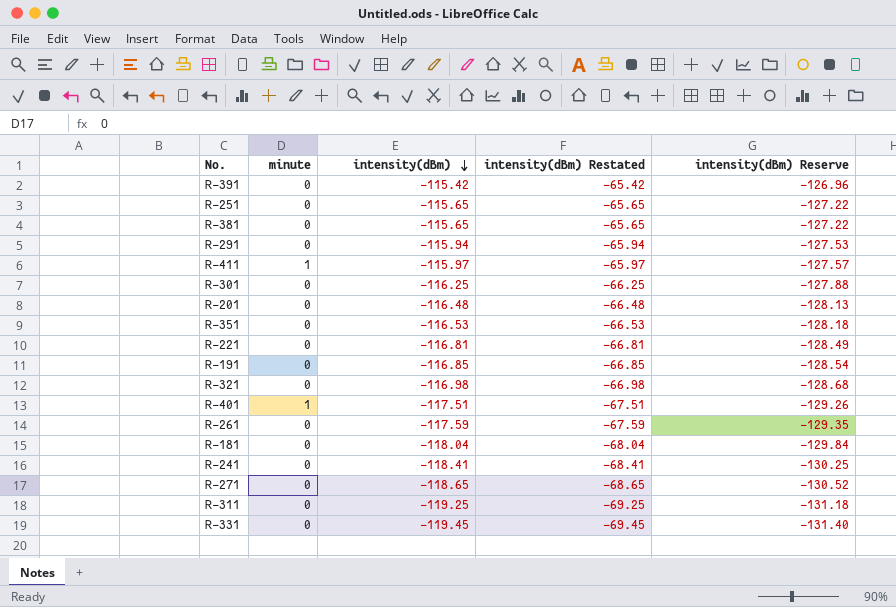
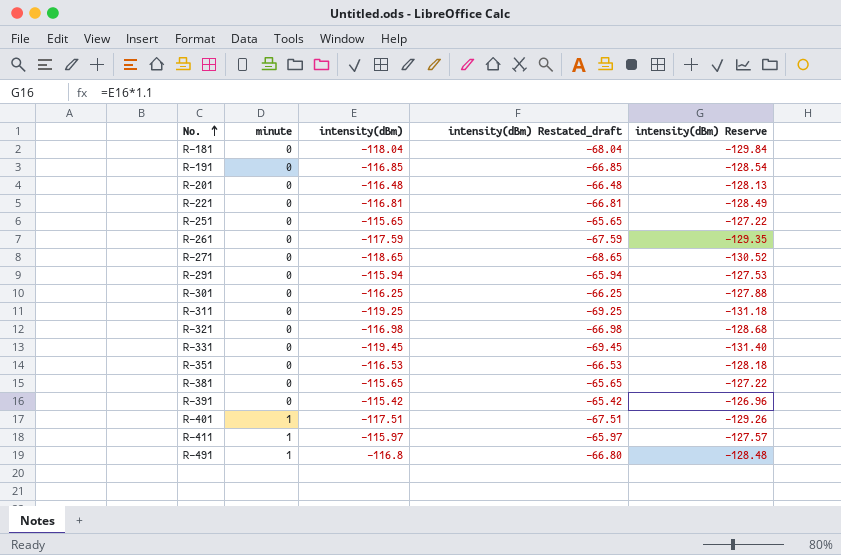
row order: intensity(dBm) descending -> No. ascending
column name: intensity(dBm) Restated -> intensity(dBm) Restated_draft
row R-241: 0 | -118.41 | -68.41 | -130.25 -> none
row R-491: none -> 1 | -116.8 | -66.80 | -128.48

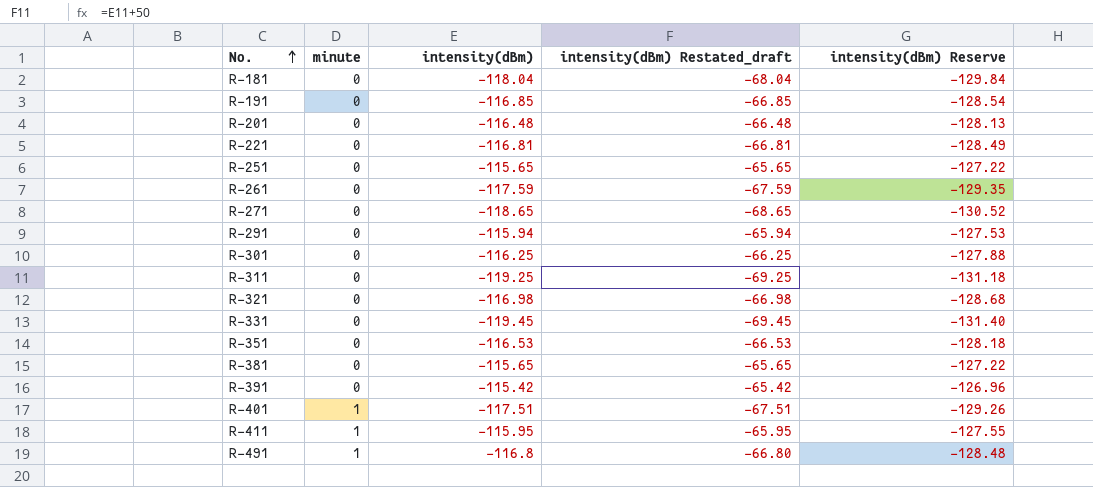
R-411 | intensity(dBm): -115.97 -> -115.95
R-411 | intensity(dBm) Restated_draft: -65.97 -> -65.95
R-411 | intensity(dBm) Reserve: -127.57 -> -127.55

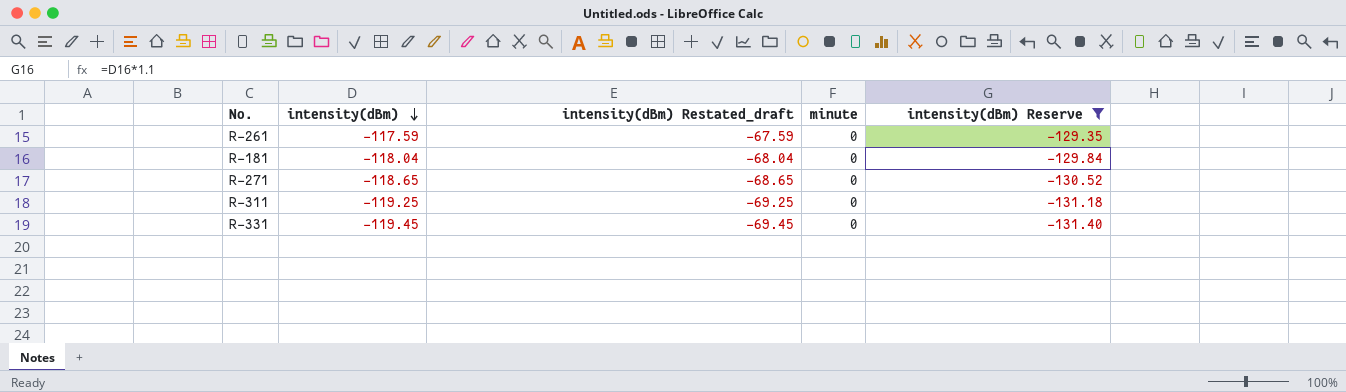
filter: none -> intensity(dBm) Reserve <= -129.35
row order: No. ascending -> intensity(dBm) descending
column minute | position: 2 -> 4

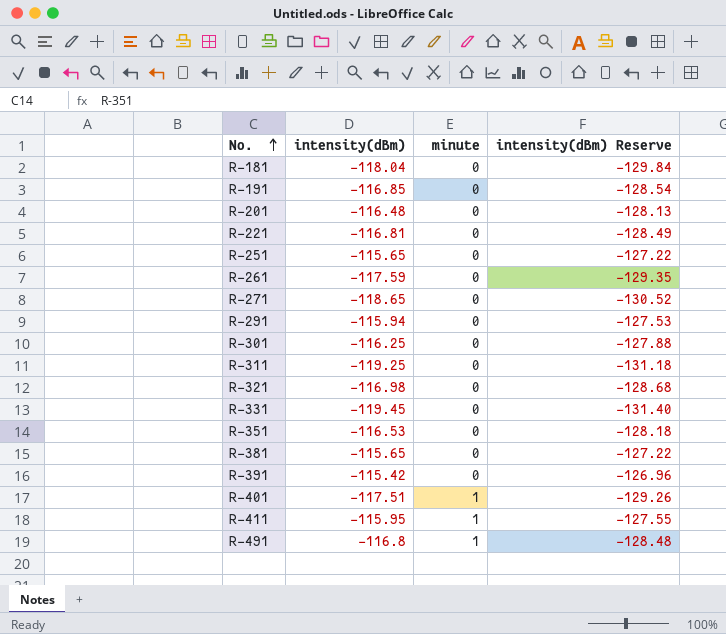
filter: intensity(dBm) Reserve <= -129.35 -> none
row order: intensity(dBm) descending -> No. ascending
column intensity(dBm) Restated_draft | formula: [intensity(dBm)] + 50 -> none

